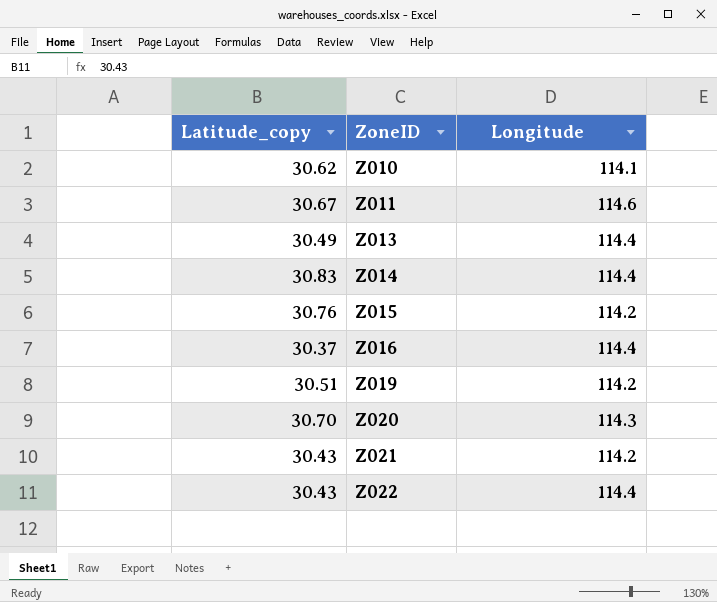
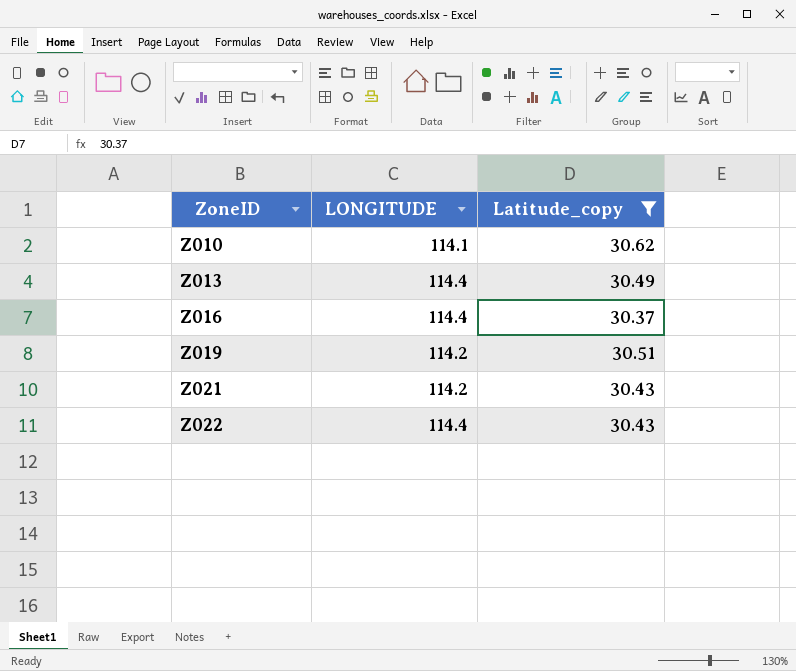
filter: none -> Latitude_copy <= 30.62
column name: Longitude -> LONGITUDE
column Latitude_copy | position: 1 -> 3

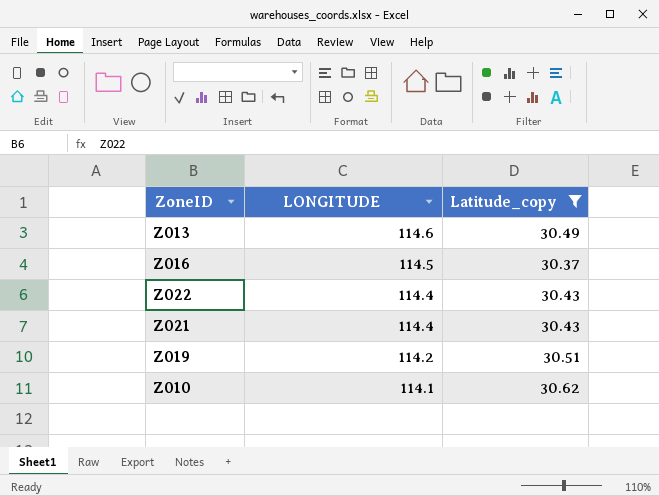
row order: ZoneID ascending -> LONGITUDE descending
Z013 | LONGITUDE: 114.4 -> 114.6
Z016 | LONGITUDE: 114.4 -> 114.5
Z021 | LONGITUDE: 114.2 -> 114.4

